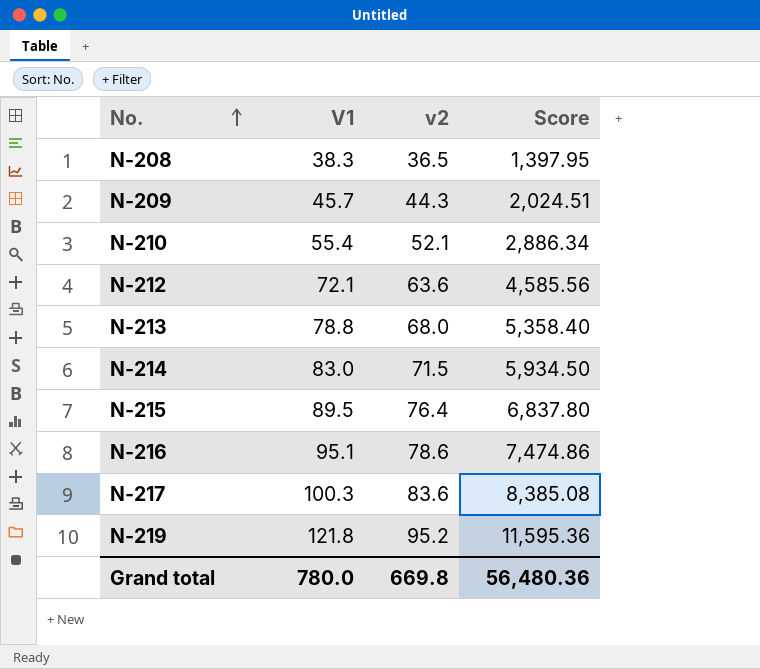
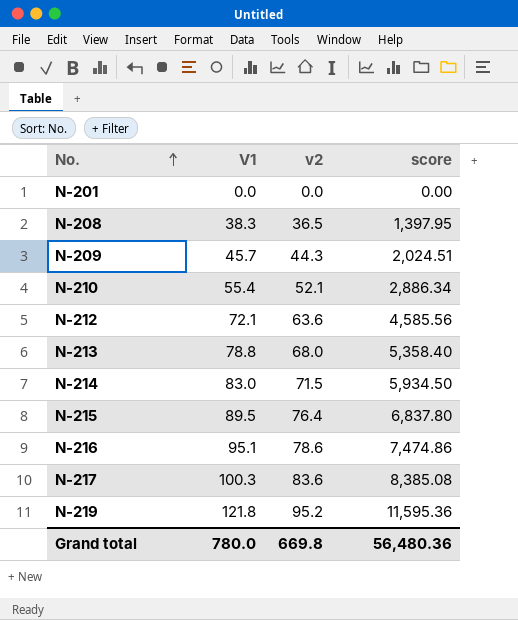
column name: Score -> score
row N-201: none -> 0.0 | 0.0 | 0.00

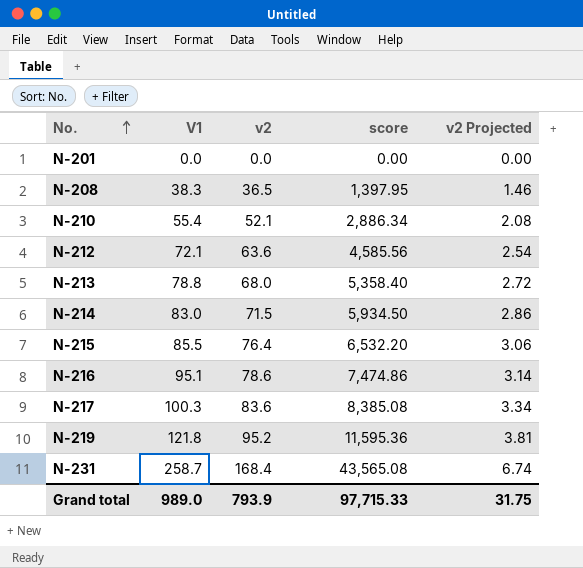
column v2 Projected | formula: none -> [v2] * 0.04
row N-209: 45.7 | 44.3 | 2,024.51 -> none
N-215 | V1: 89.5 -> 85.5
N-215 | score: 6,837.80 -> 6,532.20
row N-231: none -> 258.7 | 168.4 | 43,565.08 | 6.74
Grand total | V1: 780.0 -> 989.0
Grand total | v2: 669.8 -> 793.9
Grand total | score: 56,480.36 -> 97,715.33

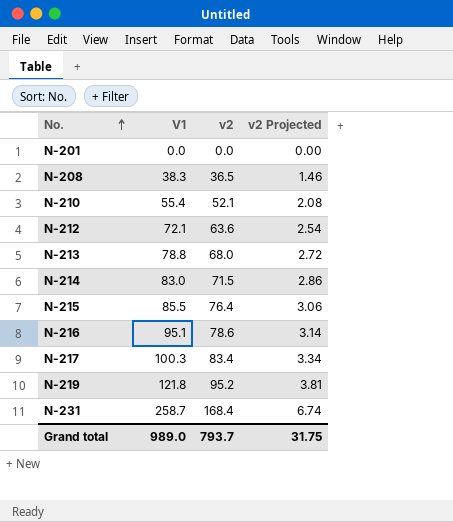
column score | formula: [V1] * [v2] -> none
N-217 | v2: 83.6 -> 83.4
Grand total | v2: 793.9 -> 793.7

